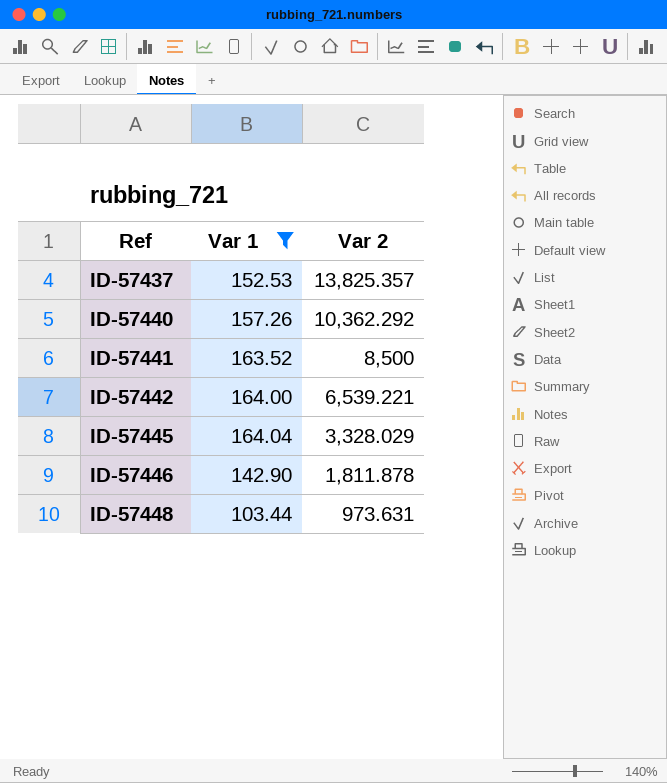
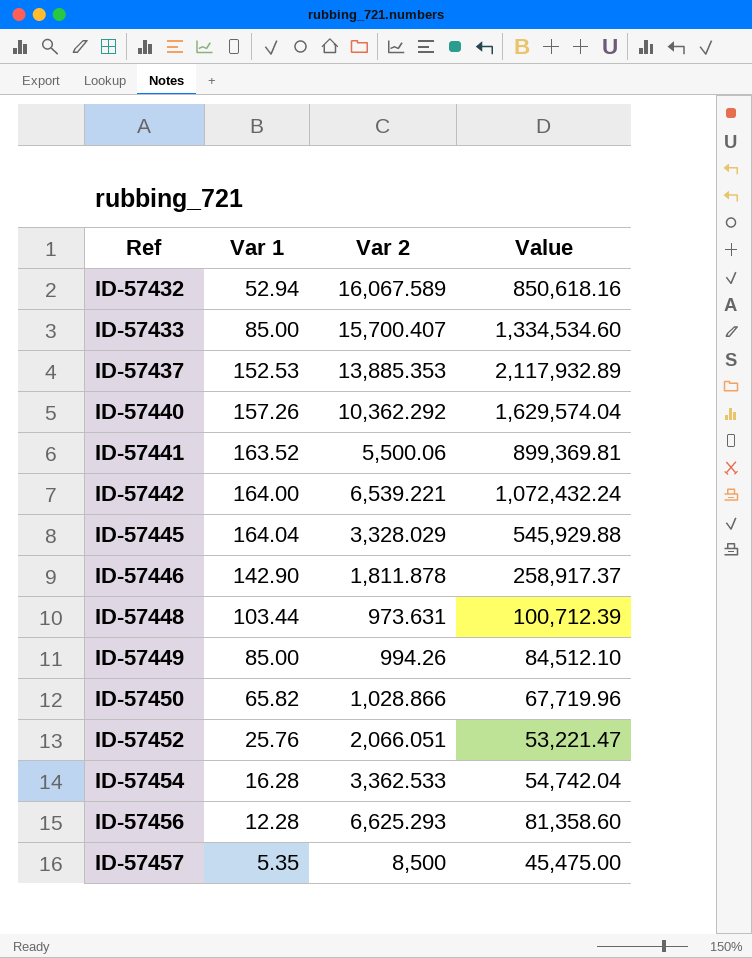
filter: Var 1 >= 103.44 -> none
column Value | formula: none -> [Var 1] * [Var 2]
ID-57437 | Var 2: 13,825.357 -> 13,885.353
ID-57441 | Var 2: 8,500 -> 5,500.06

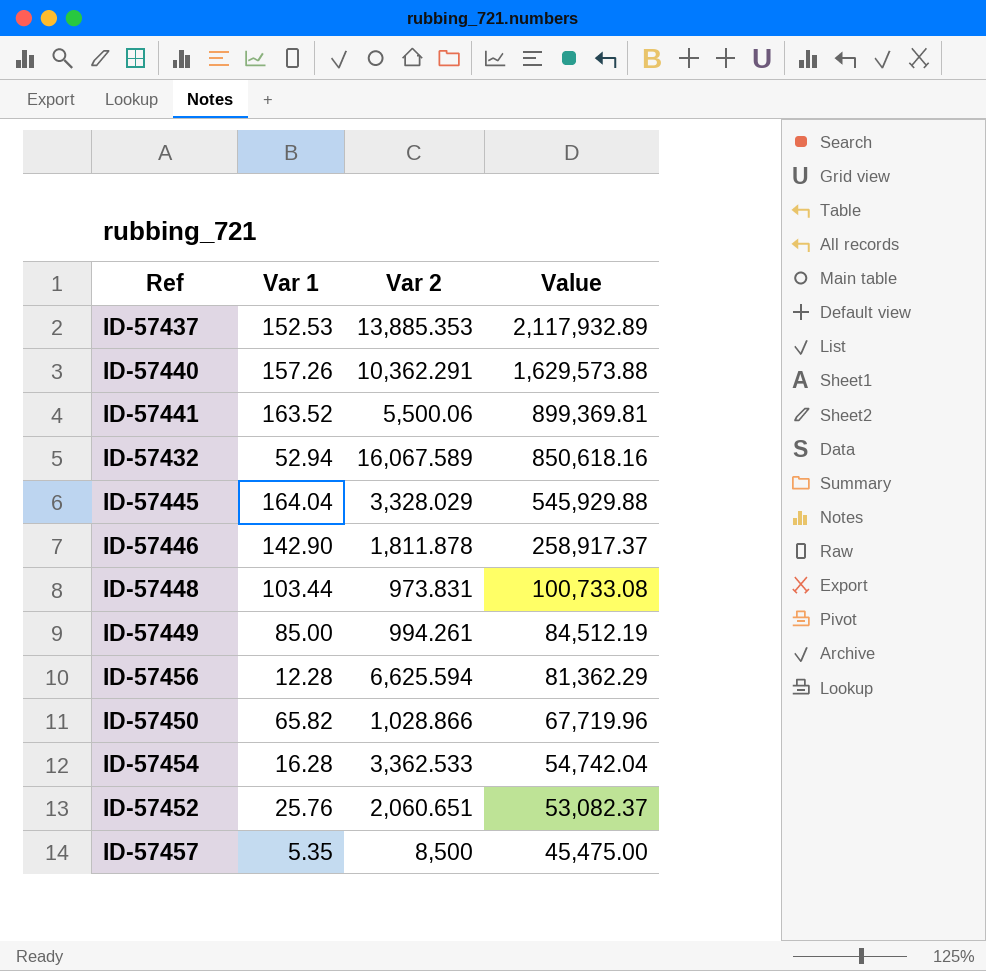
row order: Ref ascending -> Value descending
row ID-57433: 85.00 | 15,700.407 | 1,334,534.60 -> none
row ID-57442: 164.00 | 6,539.221 | 1,072,432.24 -> none
ID-57440 | Var 2: 10,362.292 -> 10,362.291
ID-57440 | Value: 1,629,574.04 -> 1,629,573.88
ID-57448 | Var 2: 973.631 -> 973.831
ID-57448 | Value: 100,712.39 -> 100,733.08
ID-57449 | Var 2: 994.26 -> 994.261
ID-57449 | Value: 84,512.10 -> 84,512.19
ID-57456 | Var 2: 6,625.293 -> 6,625.594
ID-57456 | Value: 81,358.60 -> 81,362.29
ID-57452 | Var 2: 2,066.051 -> 2,060.651
ID-57452 | Value: 53,221.47 -> 53,082.37

